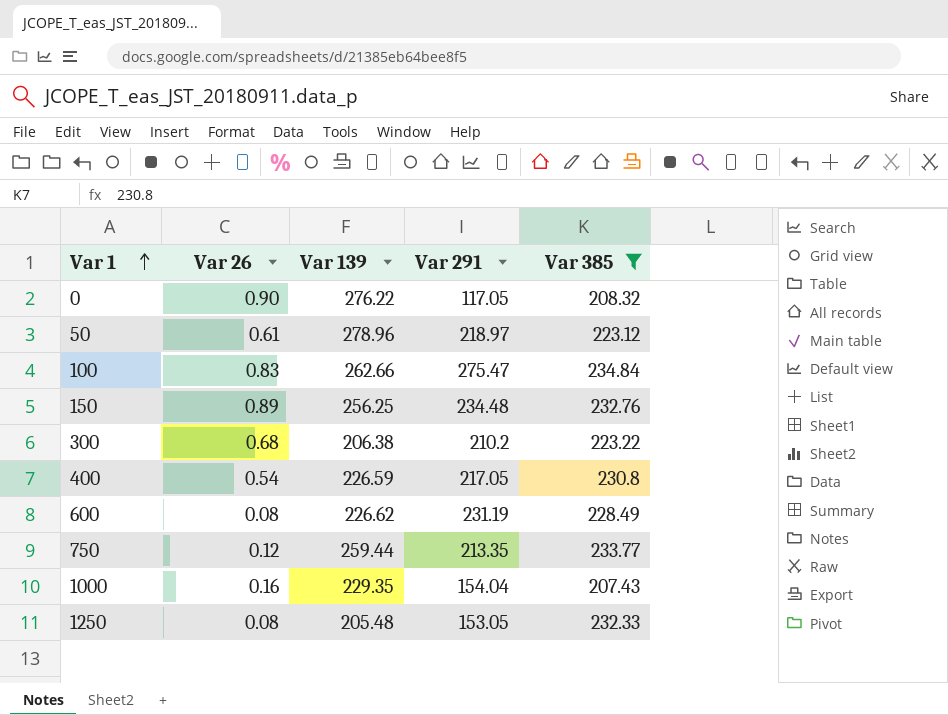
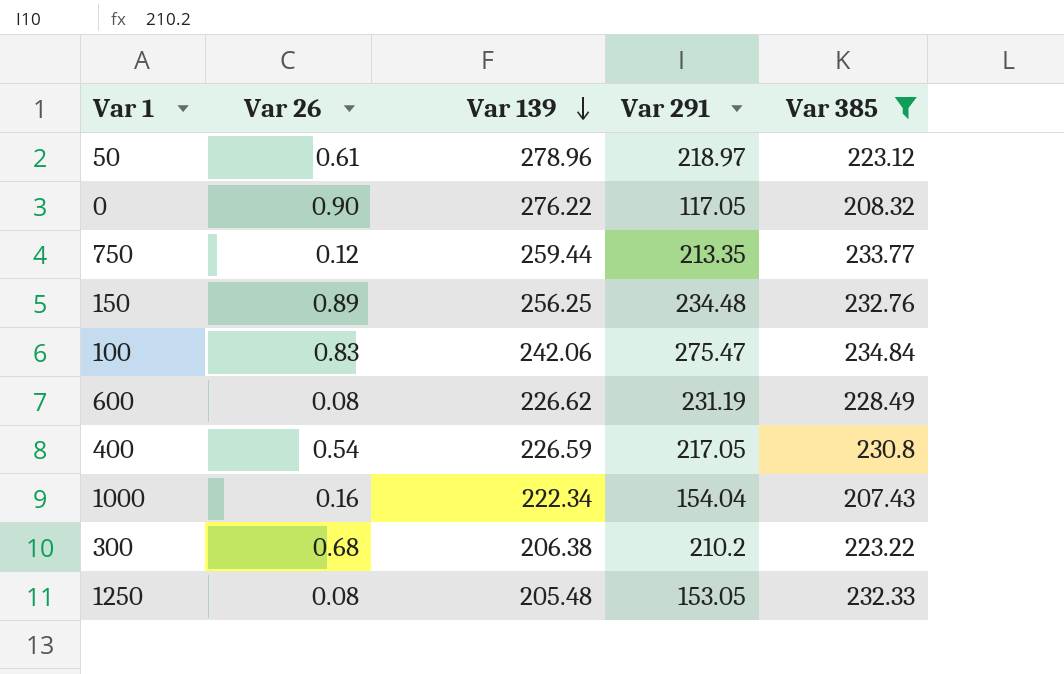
row order: Var 1 ascending -> Var 139 descending
100 | Var 139: 262.66 -> 242.06
1000 | Var 139: 229.35 -> 222.34

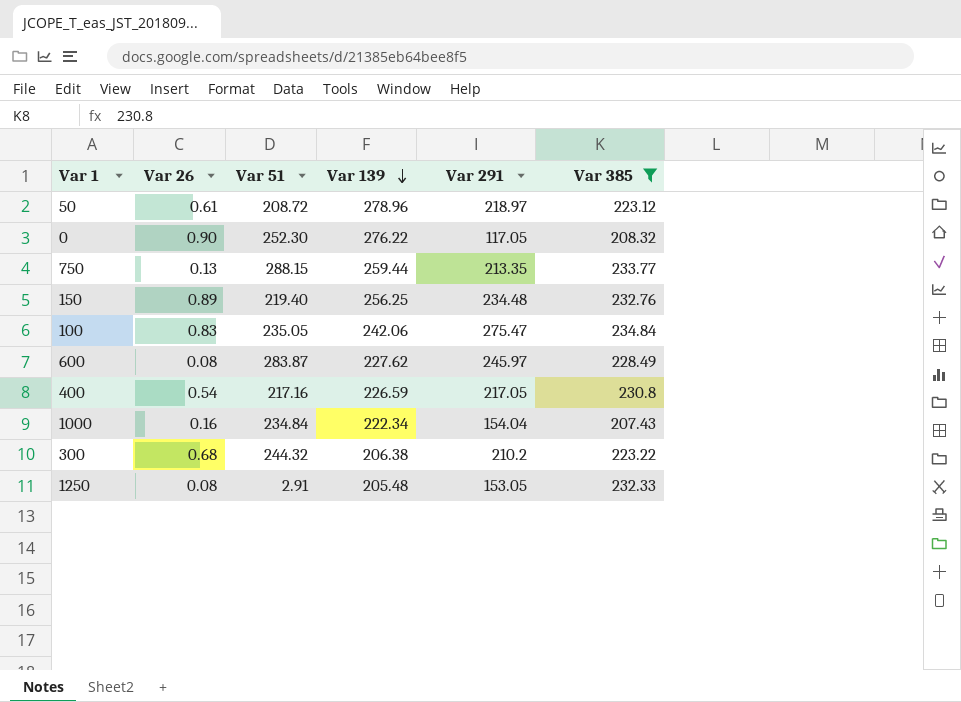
column Var 51 | position: none -> 3
750 | Var 26: 0.12 -> 0.13
600 | Var 139: 226.62 -> 227.62
600 | Var 291: 231.19 -> 245.97

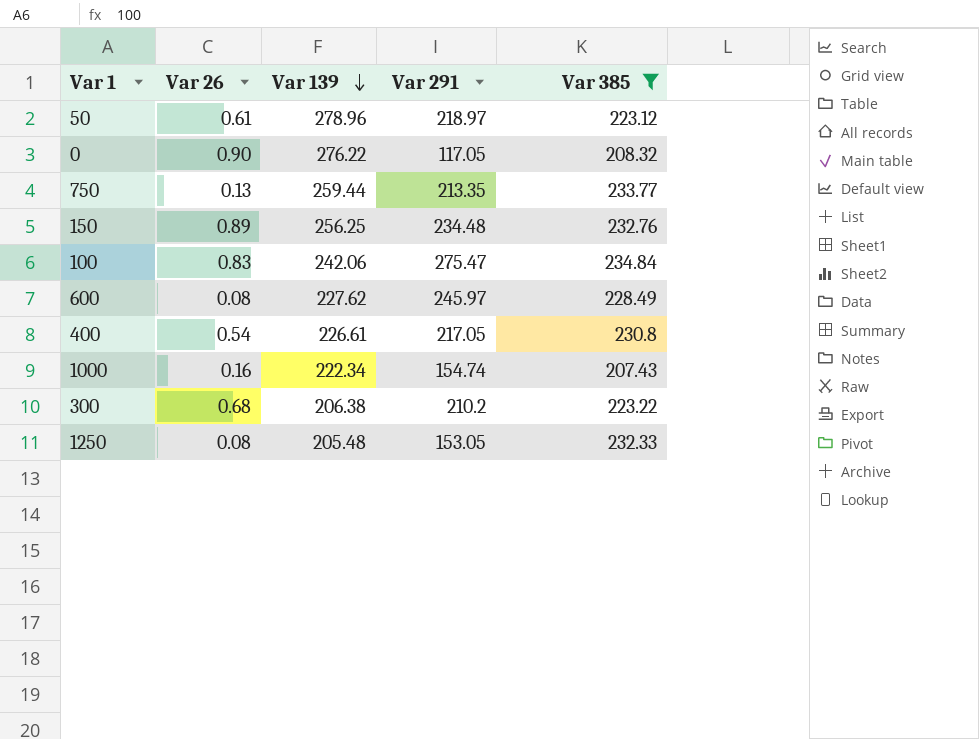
column Var 51 | position: 3 -> none
400 | Var 139: 226.59 -> 226.61
1000 | Var 291: 154.04 -> 154.74

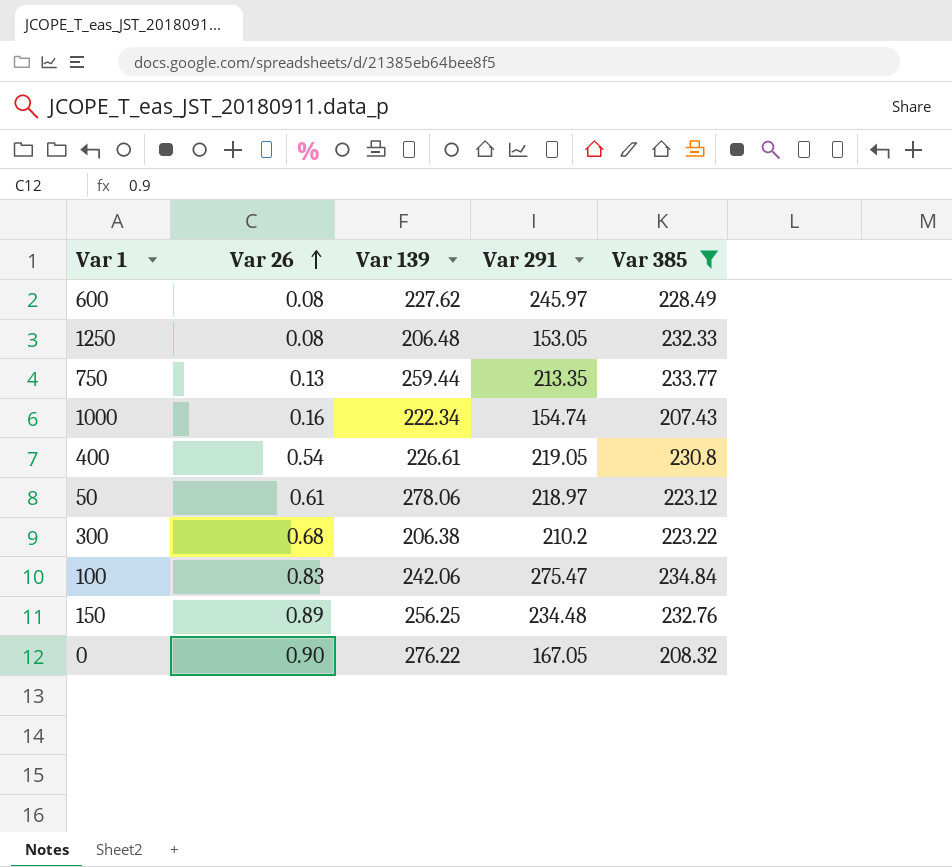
row order: Var 139 descending -> Var 26 ascending
1250 | Var 139: 205.48 -> 206.48
400 | Var 291: 217.05 -> 219.05
50 | Var 139: 278.96 -> 278.06
0 | Var 291: 117.05 -> 167.05

